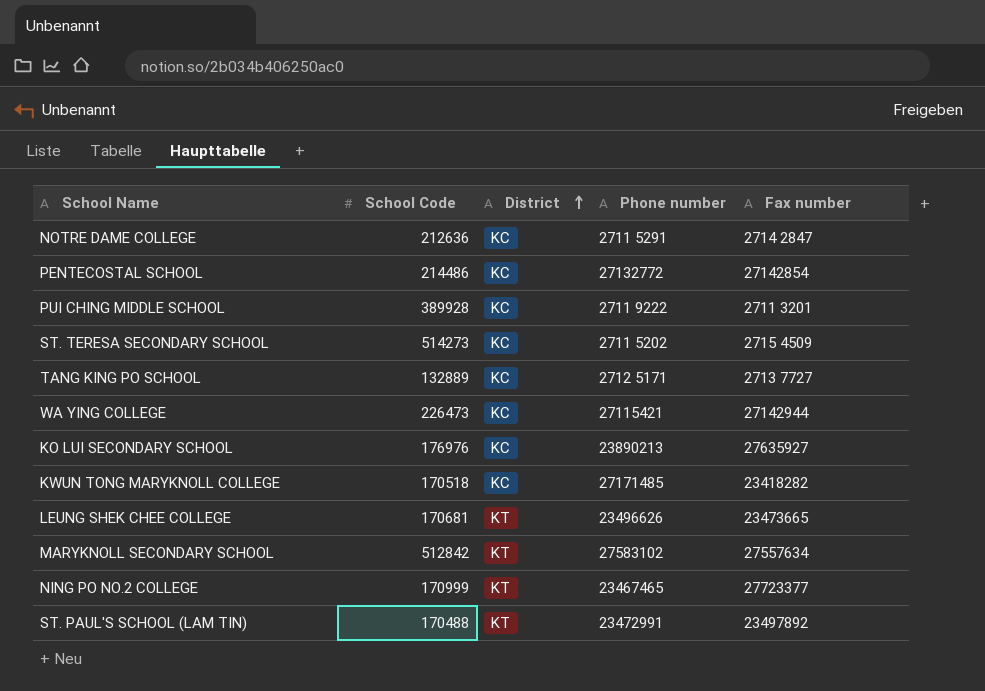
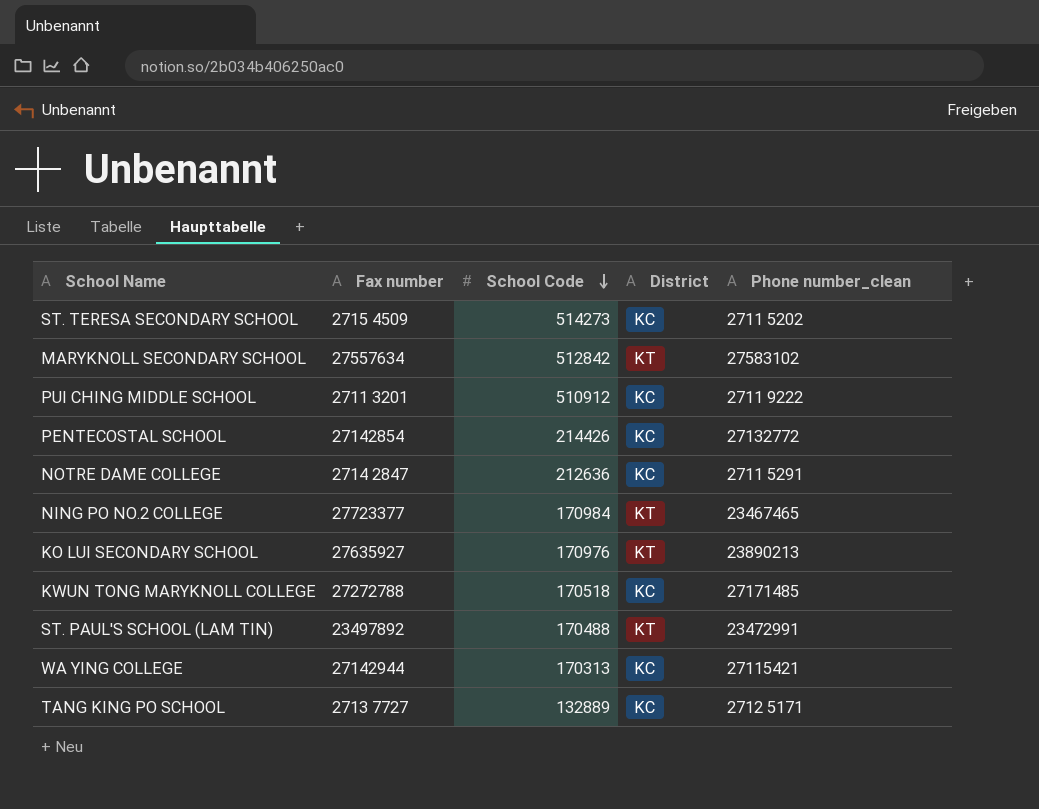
row order: District ascending -> School Code descending
column Fax number | position: 5 -> 2
column name: Phone number -> Phone number_clean
row LEUNG SHEK CHEE COLLEGE: 170681 | KT | 23496626 | 23473665 -> none
PUI CHING MIDDLE SCHOOL | School Code: 389928 -> 510912
PENTECOSTAL SCHOOL | School Code: 214486 -> 214426
NING PO NO.2 COLLEGE | School Code: 170999 -> 170984
KO LUI SECONDARY SCHOOL | School Code: 176976 -> 170976
KO LUI SECONDARY SCHOOL | District: KC -> KT
KWUN TONG MARYKNOLL COLLEGE | Fax number: 23418282 -> 27272788
WA YING COLLEGE | School Code: 226473 -> 170313

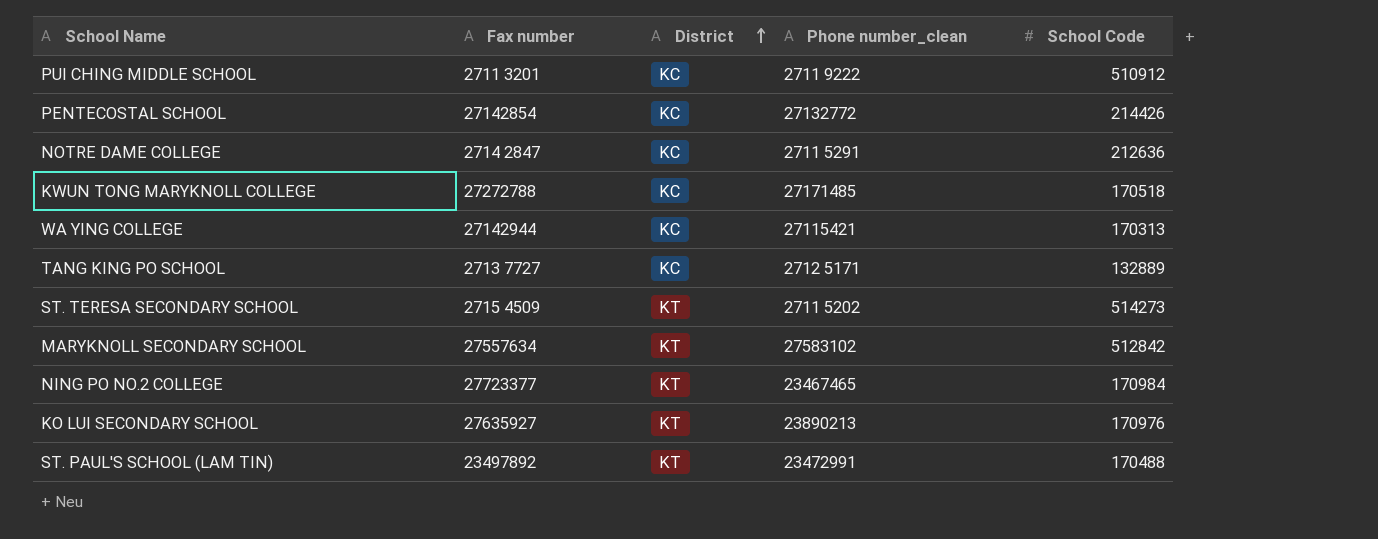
row order: School Code descending -> District ascending
column School Code | position: 3 -> 5
ST. TERESA SECONDARY SCHOOL | District: KC -> KT

